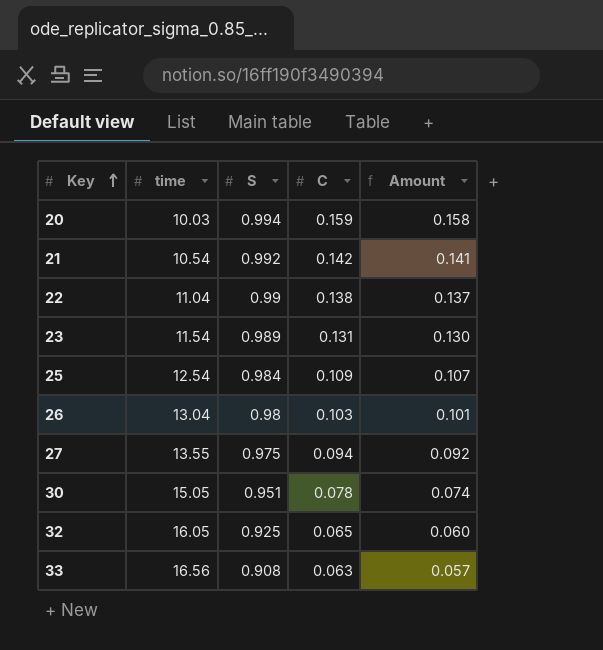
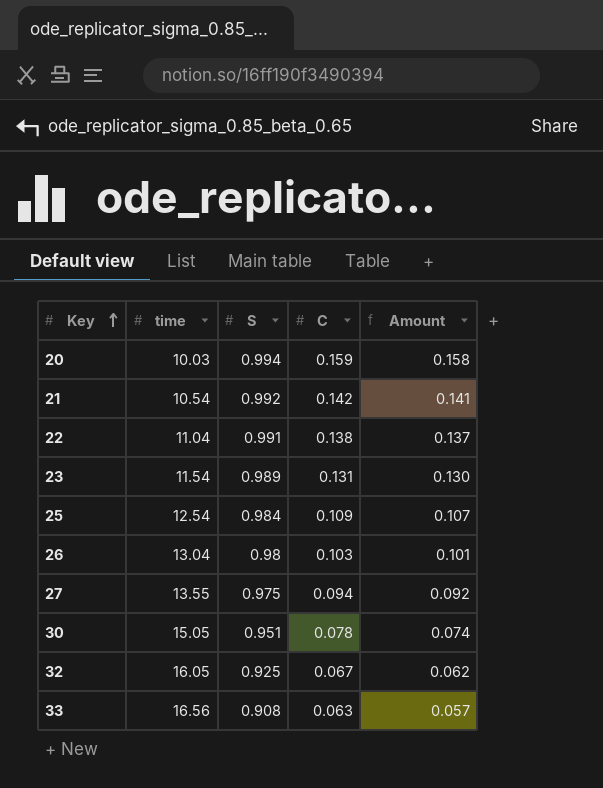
22 | S: 0.99 -> 0.991
32 | C: 0.065 -> 0.067
32 | Amount: 0.060 -> 0.062

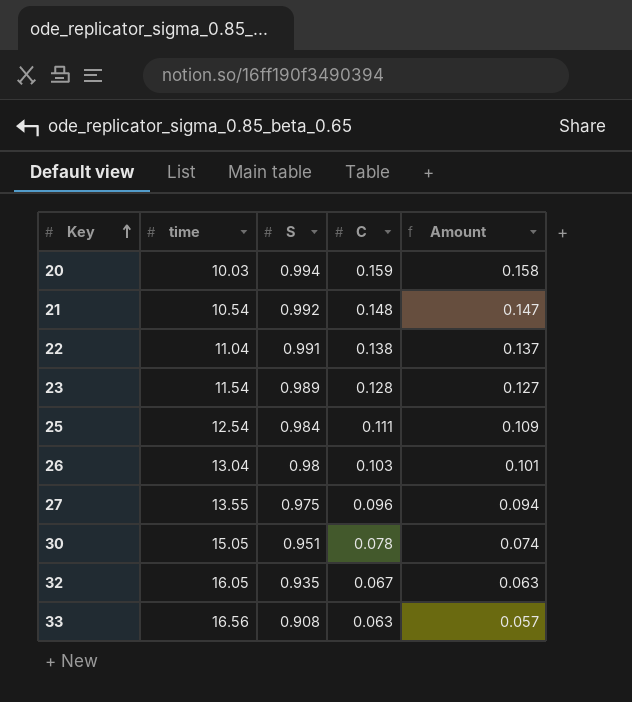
21 | C: 0.142 -> 0.148
21 | Amount: 0.141 -> 0.147
23 | C: 0.131 -> 0.128
23 | Amount: 0.130 -> 0.127
25 | C: 0.109 -> 0.111
25 | Amount: 0.107 -> 0.109
27 | C: 0.094 -> 0.096
27 | Amount: 0.092 -> 0.094
32 | S: 0.925 -> 0.935
32 | Amount: 0.062 -> 0.063

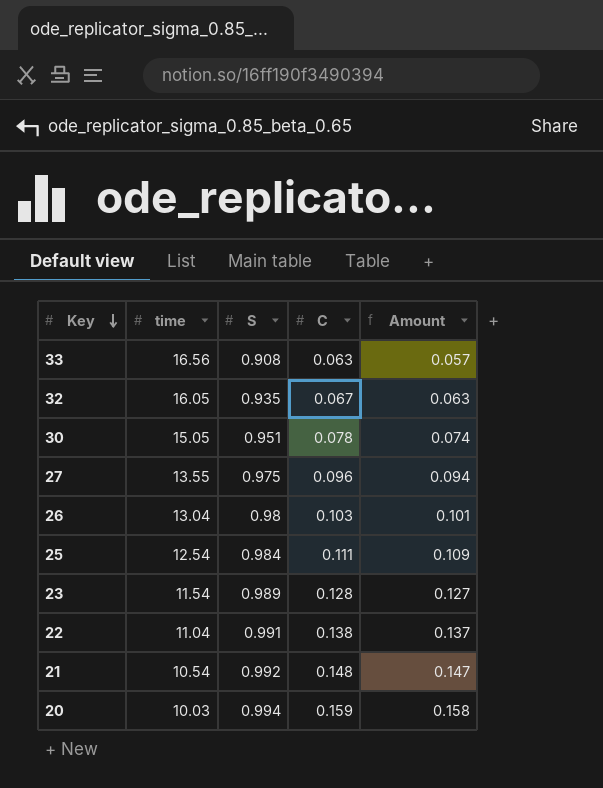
row order: Key ascending -> Key descending

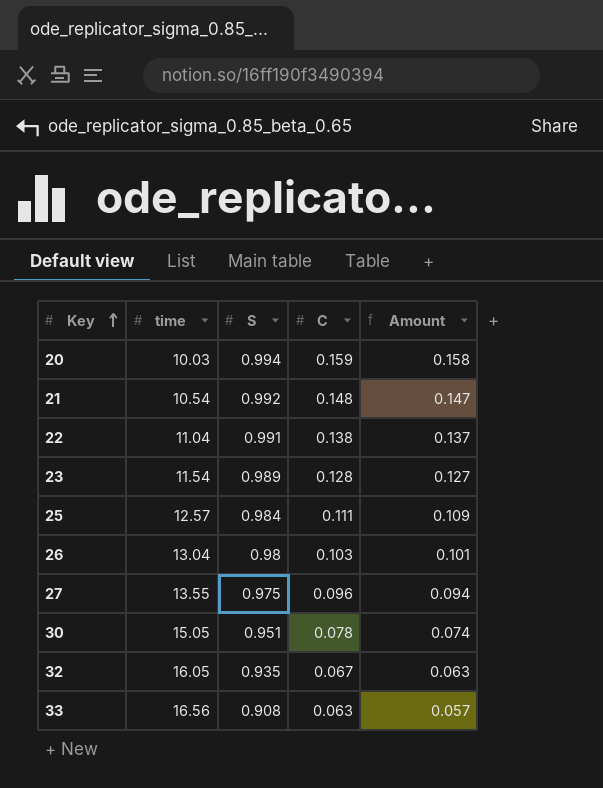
row order: Key descending -> Key ascending
25 | time: 12.54 -> 12.57

